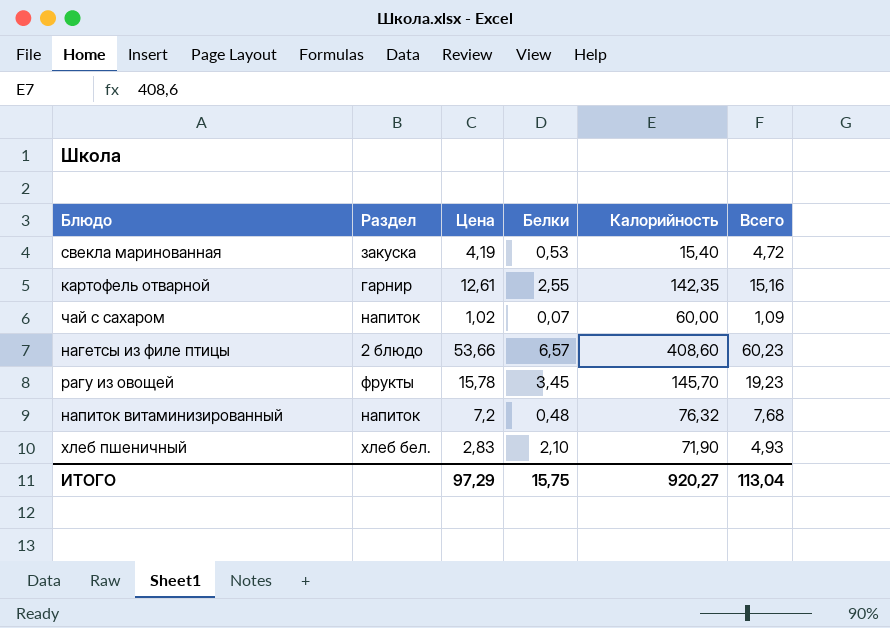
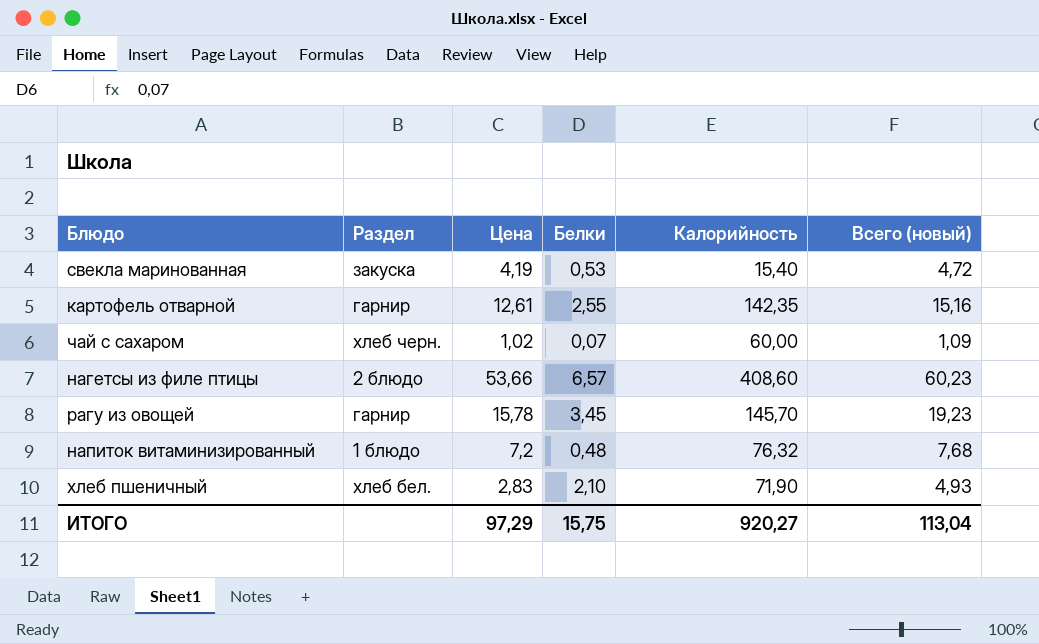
column name: Всего -> Всего (новый)
чай с сахаром | Раздел: напиток -> хлеб черн.
рагу из овощей | Раздел: фрукты -> гарнир
напиток витаминизированный | Раздел: напиток -> 1 блюдо

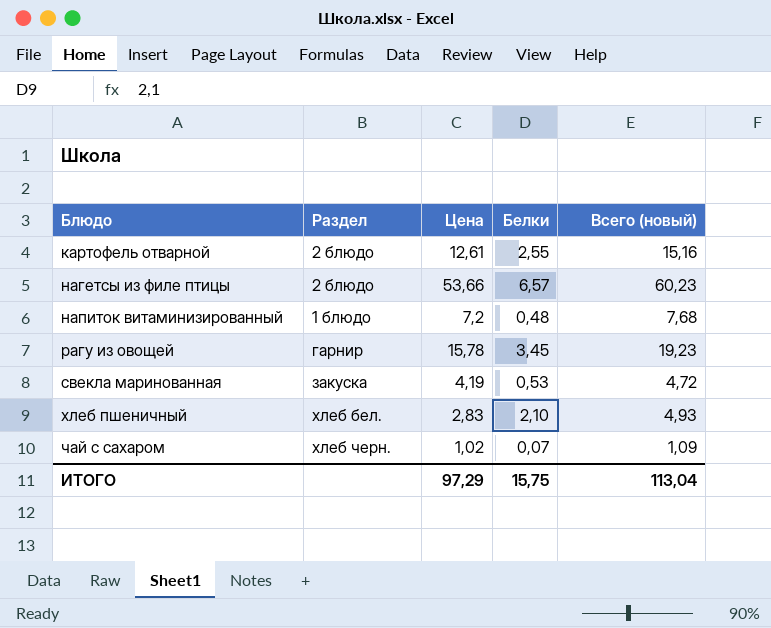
row order: none -> Блюдо ascending
column Калорийность | position: 5 -> none
картофель отварной | Раздел: гарнир -> 2 блюдо

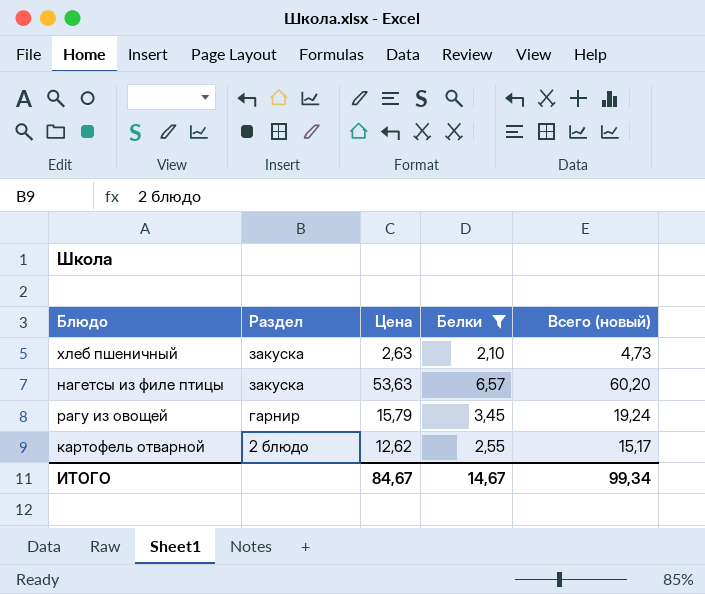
filter: none -> Белки >= 2,10
row order: Блюдо ascending -> Раздел descending
хлеб пшеничный | Раздел: хлеб бел. -> закуска
хлеб пшеничный | Цена: 2,83 -> 2,63
хлеб пшеничный | Всего (новый): 4,93 -> 4,73
нагетсы из филе птицы | Раздел: 2 блюдо -> закуска
нагетсы из филе птицы | Цена: 53,66 -> 53,63
нагетсы из филе птицы | Всего (новый): 60,23 -> 60,20
рагу из овощей | Цена: 15,78 -> 15,79
рагу из овощей | Всего (новый): 19,23 -> 19,24
картофель отварной | Цена: 12,61 -> 12,62
картофель отварной | Всего (новый): 15,16 -> 15,17
ИТОГО | Цена: 97,29 -> 84,67
ИТОГО | Белки: 15,75 -> 14,67
ИТОГО | Всего (новый): 113,04 -> 99,34

